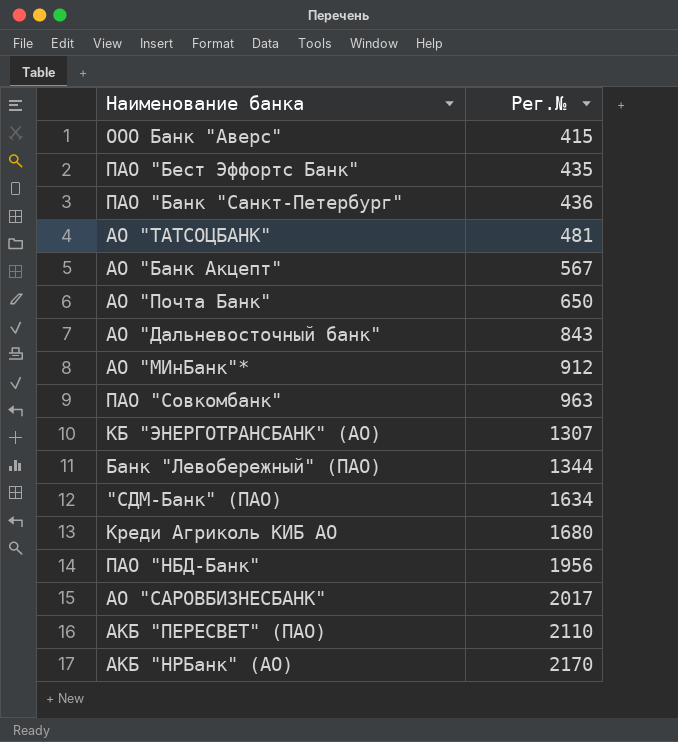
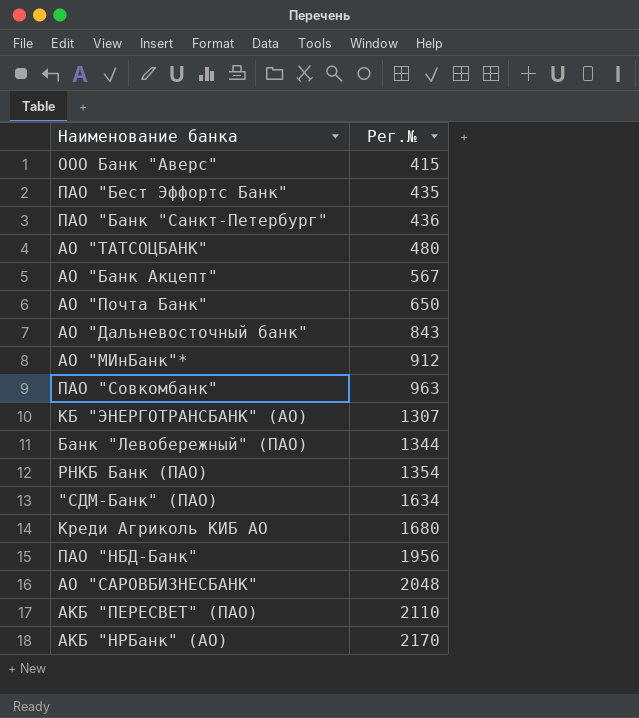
АО "ТАТСОЦБАНК" | Рег.№: 481 -> 480
row РНКБ Банк (ПАО): none -> 1354
АО "САРОВБИЗНЕСБАНК" | Рег.№: 2017 -> 2048

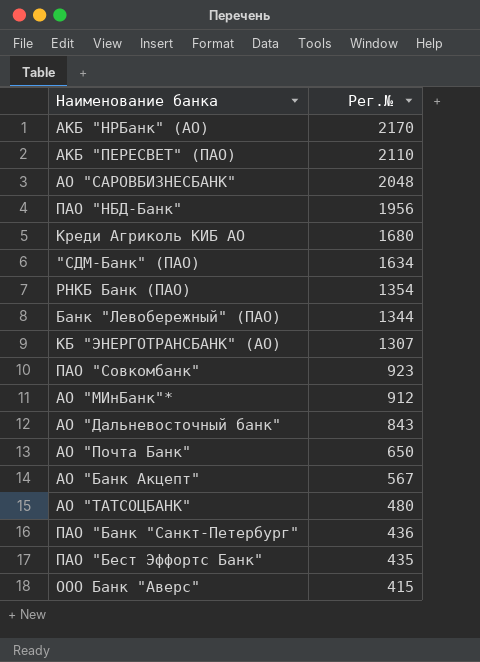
row order: Рег.№ ascending -> Рег.№ descending
ПАО "Совкомбанк" | Рег.№: 963 -> 923

